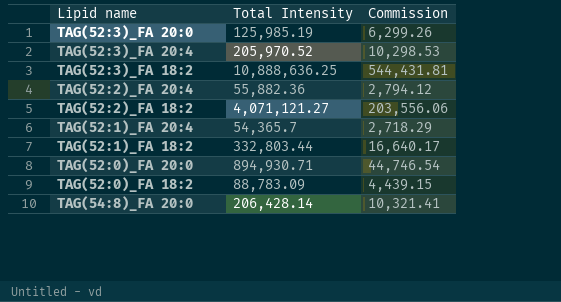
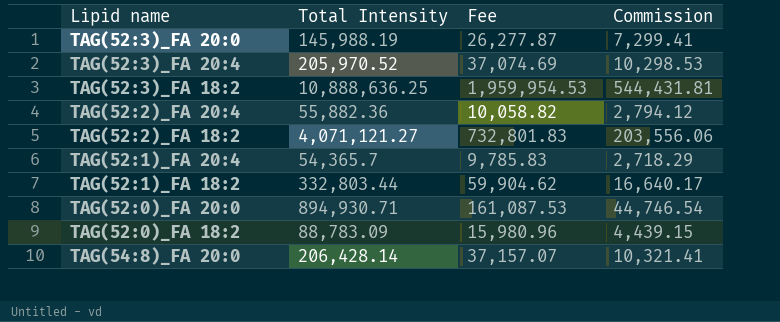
column Fee | formula: none -> [Total Intensity] * 0.18
TAG(52:3)_FA 20:0 | Total Intensity: 125,985.19 -> 145,988.19
TAG(52:3)_FA 20:0 | Commission: 6,299.26 -> 7,299.41

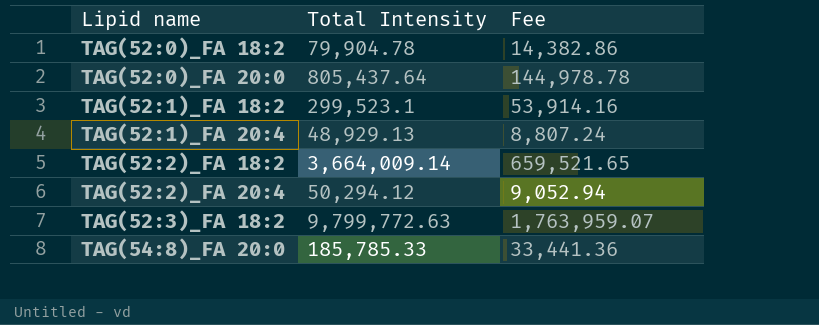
row order: none -> Lipid name ascending
column Commission | formula: [Total Intensity] * 0.05 -> none
row TAG(52:3)_FA 20:0: 145,988.19 | 26,277.87 | 7,299.41 -> none
row TAG(52:3)_FA 20:4: 205,970.52 | 37,074.69 | 10,298.53 -> none
TAG(52:0)_FA 18:2 | Total Intensity: 88,783.09 -> 79,904.78
TAG(52:0)_FA 18:2 | Fee: 15,980.96 -> 14,382.86
TAG(52:0)_FA 20:0 | Total Intensity: 894,930.71 -> 805,437.64
TAG(52:0)_FA 20:0 | Fee: 161,087.53 -> 144,978.78
TAG(52:1)_FA 18:2 | Total Intensity: 332,803.44 -> 299,523.1
TAG(52:1)_FA 18:2 | Fee: 59,904.62 -> 53,914.16
TAG(52:1)_FA 20:4 | Total Intensity: 54,365.7 -> 48,929.13
TAG(52:1)_FA 20:4 | Fee: 9,785.83 -> 8,807.24
TAG(52:2)_FA 18:2 | Total Intensity: 4,071,121.27 -> 3,664,009.14
TAG(52:2)_FA 18:2 | Fee: 732,801.83 -> 659,521.65
TAG(52:2)_FA 20:4 | Total Intensity: 55,882.36 -> 50,294.12
TAG(52:2)_FA 20:4 | Fee: 10,058.82 -> 9,052.94
TAG(52:3)_FA 18:2 | Total Intensity: 10,888,636.25 -> 9,799,772.63
TAG(52:3)_FA 18:2 | Fee: 1,959,954.53 -> 1,763,959.07
TAG(54:8)_FA 20:0 | Total Intensity: 206,428.14 -> 185,785.33
TAG(54:8)_FA 20:0 | Fee: 37,157.07 -> 33,441.36

